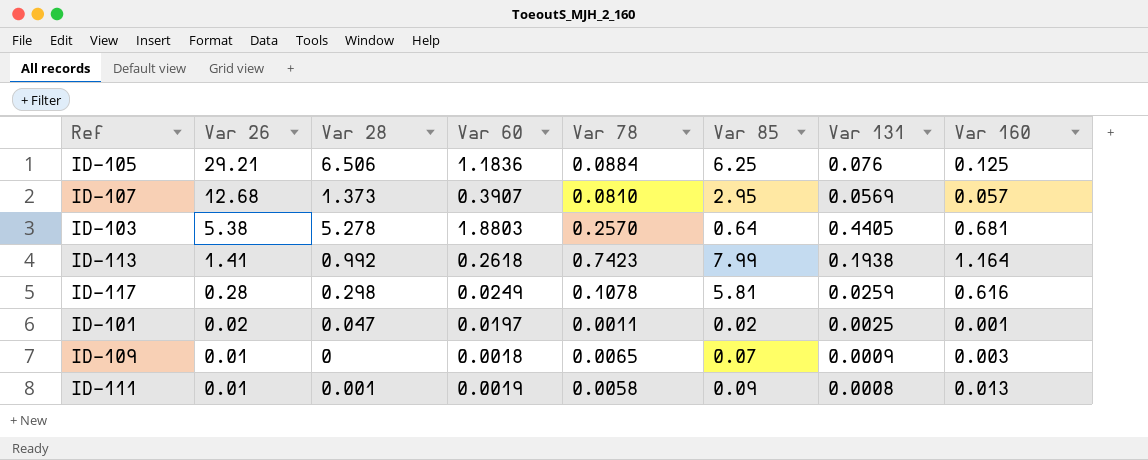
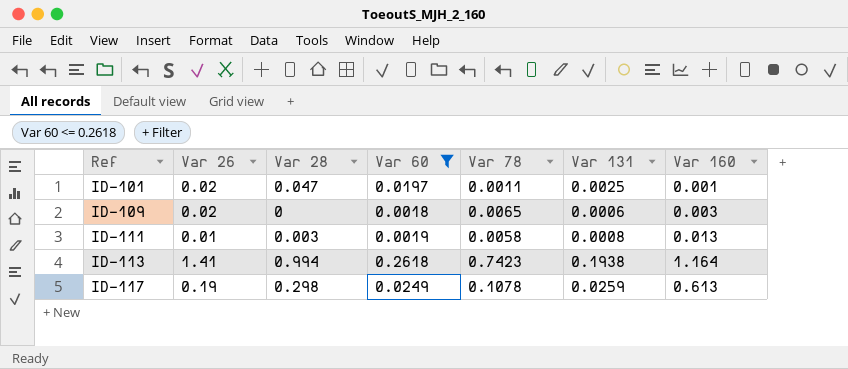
filter: none -> Var 60 <= 0.2618
row order: Var 26 descending -> Ref ascending
column Var 85 | position: 6 -> none
ID-109 | Var 26: 0.01 -> 0.02
ID-109 | Var 131: 0.0009 -> 0.0006
ID-111 | Var 28: 0.001 -> 0.003
ID-113 | Var 28: 0.992 -> 0.994
ID-117 | Var 26: 0.28 -> 0.19
ID-117 | Var 160: 0.616 -> 0.613

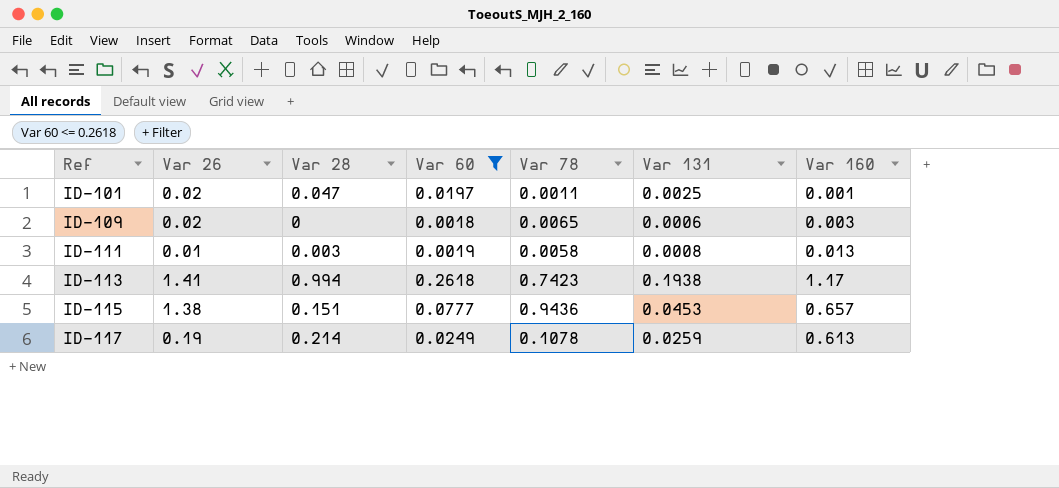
ID-113 | Var 160: 1.164 -> 1.17
row ID-115: none -> 1.38 | 0.151 | 0.0777 | 0.9436 | 0.0453 | 0.657
ID-117 | Var 28: 0.298 -> 0.214

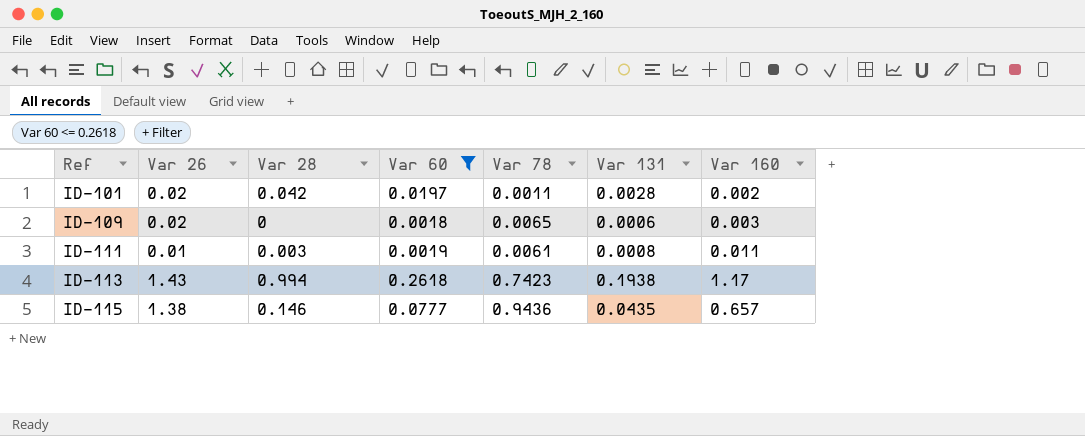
row ID-117: 0.19 | 0.214 | 0.0249 | 0.1078 | 0.0259 | 0.613 -> none
ID-101 | Var 28: 0.047 -> 0.042
ID-101 | Var 131: 0.0025 -> 0.0028
ID-101 | Var 160: 0.001 -> 0.002
ID-111 | Var 78: 0.0058 -> 0.0061
ID-111 | Var 160: 0.013 -> 0.011
ID-113 | Var 26: 1.41 -> 1.43
ID-115 | Var 28: 0.151 -> 0.146
ID-115 | Var 131: 0.0453 -> 0.0435

